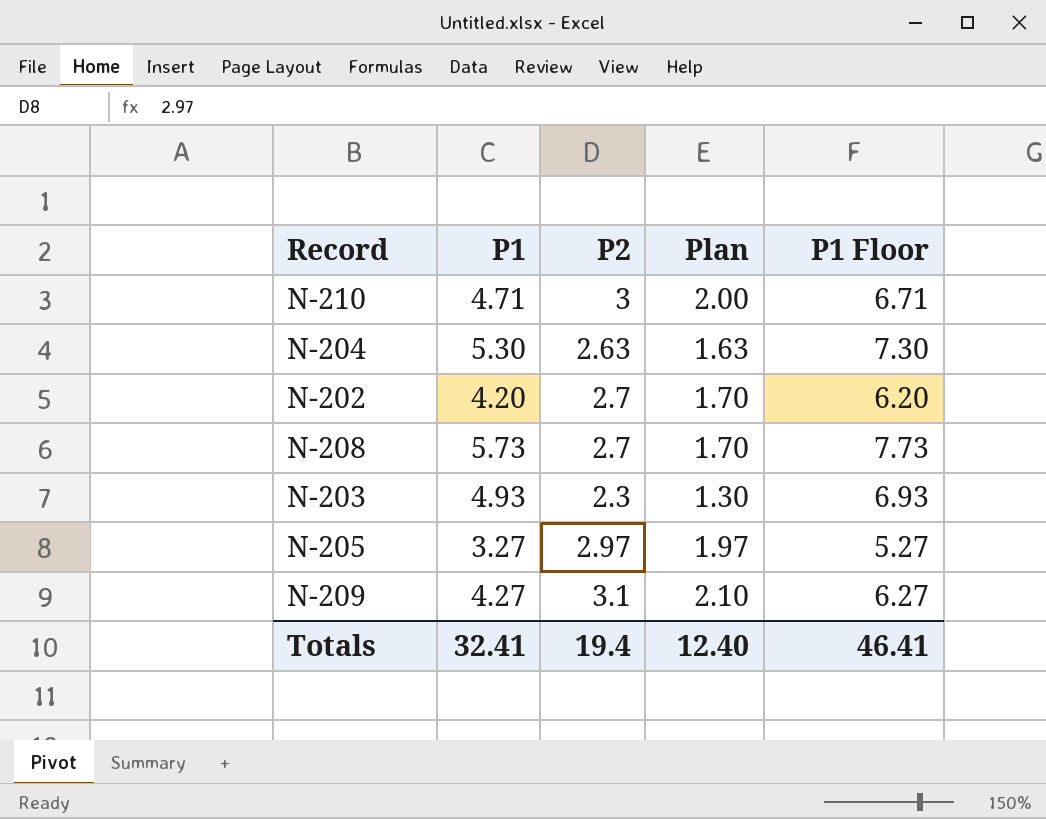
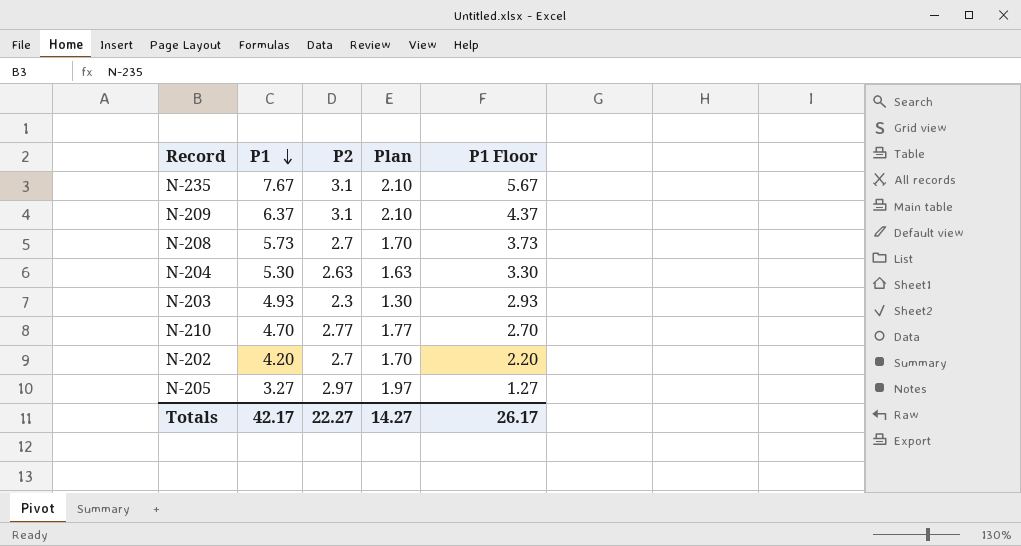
row order: none -> P1 descending
column P1 Floor | formula: [P1] + 2 -> [P1] - 2
row N-235: none -> 7.67 | 3.1 | 2.10 | 5.67
N-209 | P1: 4.27 -> 6.37
N-210 | P1: 4.71 -> 4.70
N-210 | P2: 3 -> 2.77
N-210 | Plan: 2.00 -> 1.77
Totals | P1: 32.41 -> 42.17
Totals | P2: 19.4 -> 22.27
Totals | Plan: 12.40 -> 14.27
Totals | P1 Floor: 46.41 -> 26.17

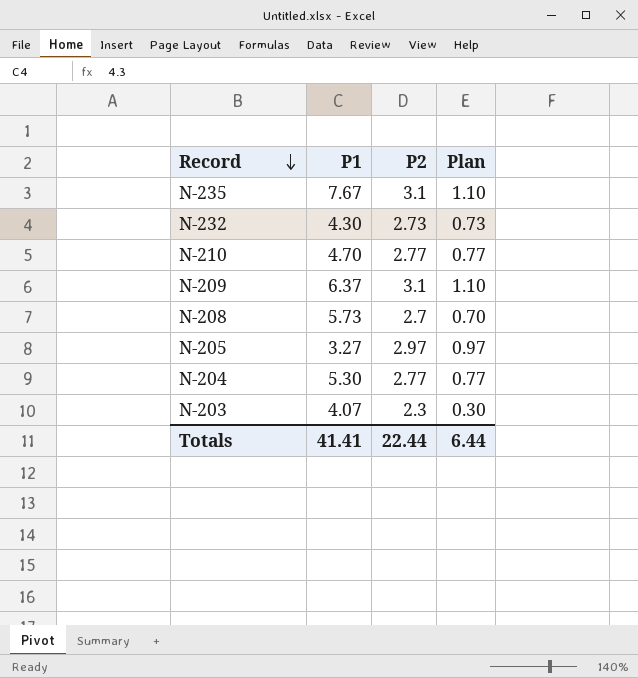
row order: P1 descending -> Record descending
column P1 Floor | formula: [P1] - 2 -> none
column Plan | formula: [P2] - 1 -> [P2] - 2
row N-202: 4.20 | 2.7 | 1.70 | 2.20 -> none
row N-232: none -> 4.30 | 2.73 | 0.73
N-204 | P2: 2.63 -> 2.77
N-203 | P1: 4.93 -> 4.07
Totals | P1: 42.17 -> 41.41
Totals | P2: 22.27 -> 22.44
Totals | Plan: 14.27 -> 6.44

